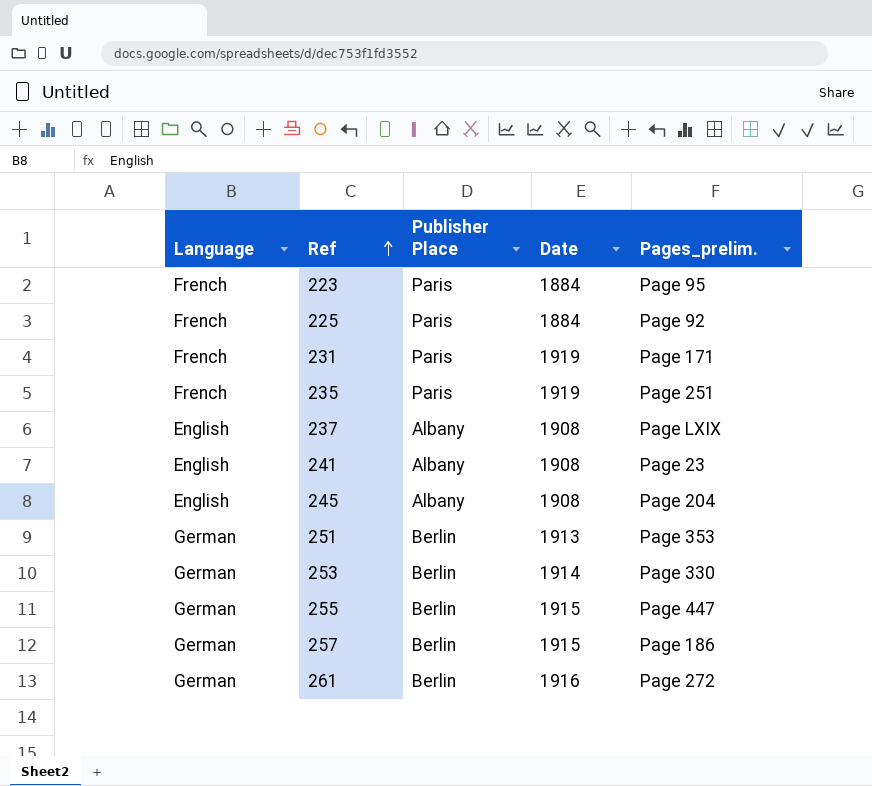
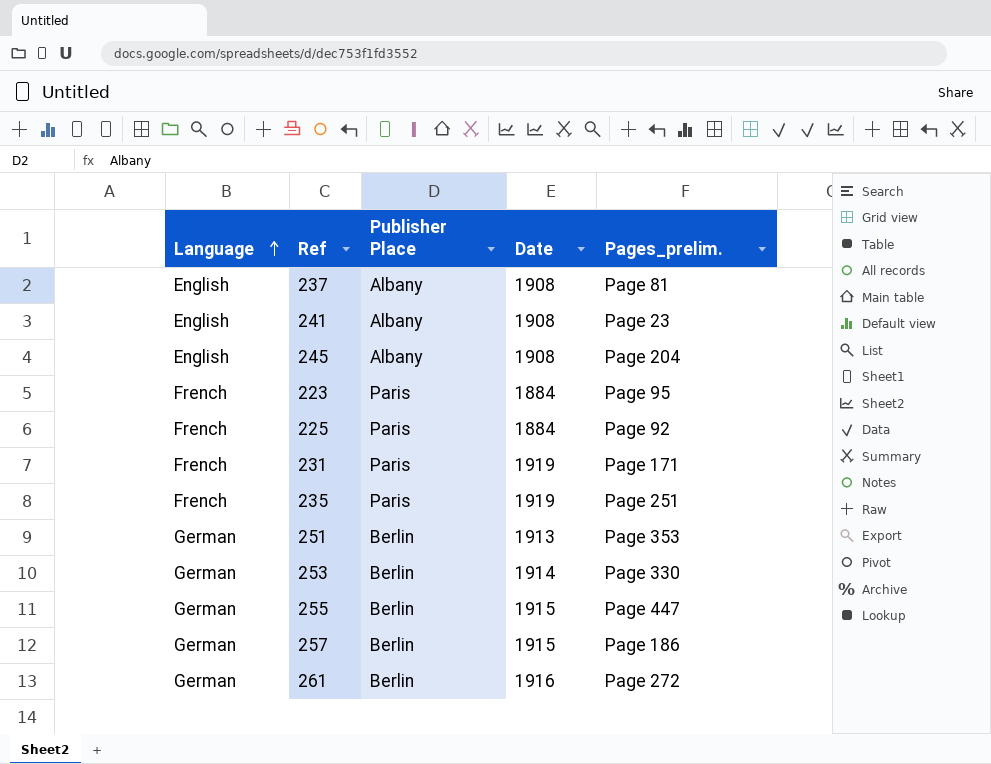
row order: Ref ascending -> Language ascending
237 | Pages_prelim.: Page LXIX -> Page 81

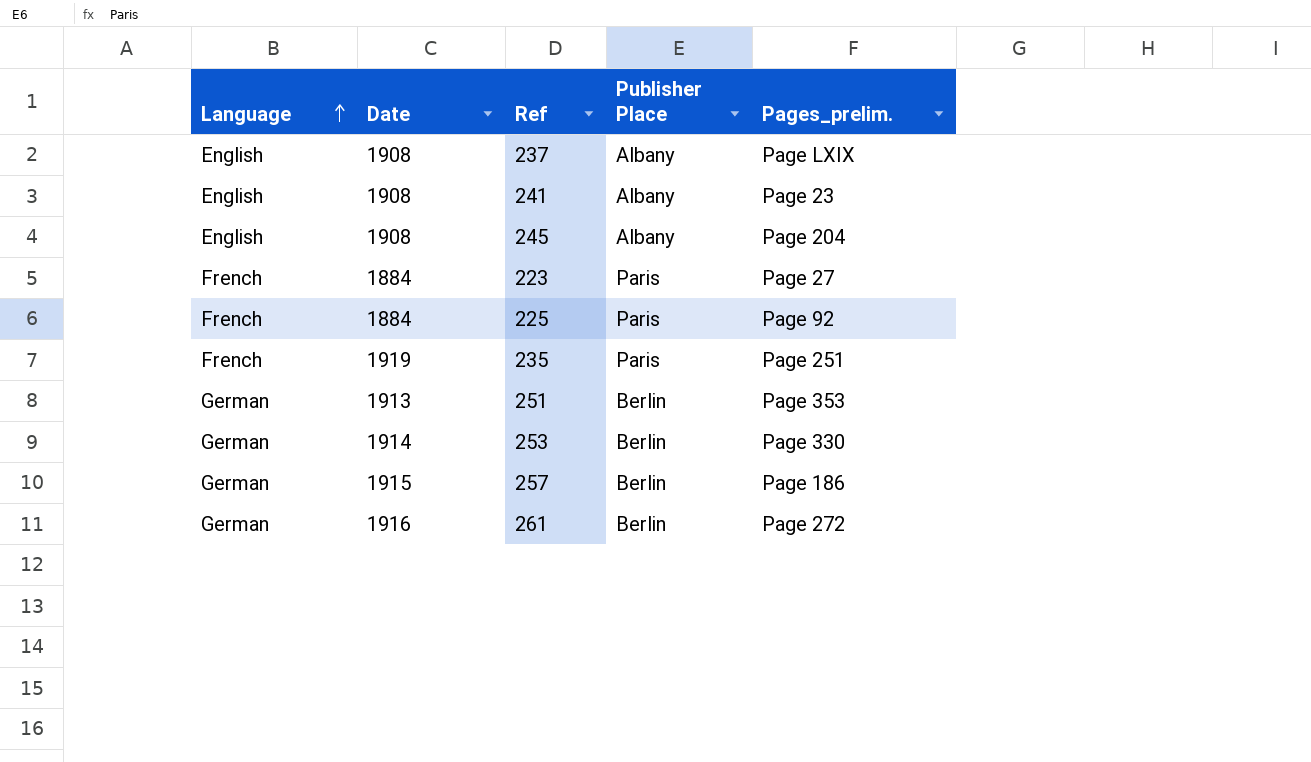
column Date | position: 4 -> 2
row 231: French | Paris | 1919 | Page 171 -> none
row 255: German | Berlin | 1915 | Page 447 -> none
237 | Pages_prelim.: Page 81 -> Page LXIX
223 | Pages_prelim.: Page 95 -> Page 27

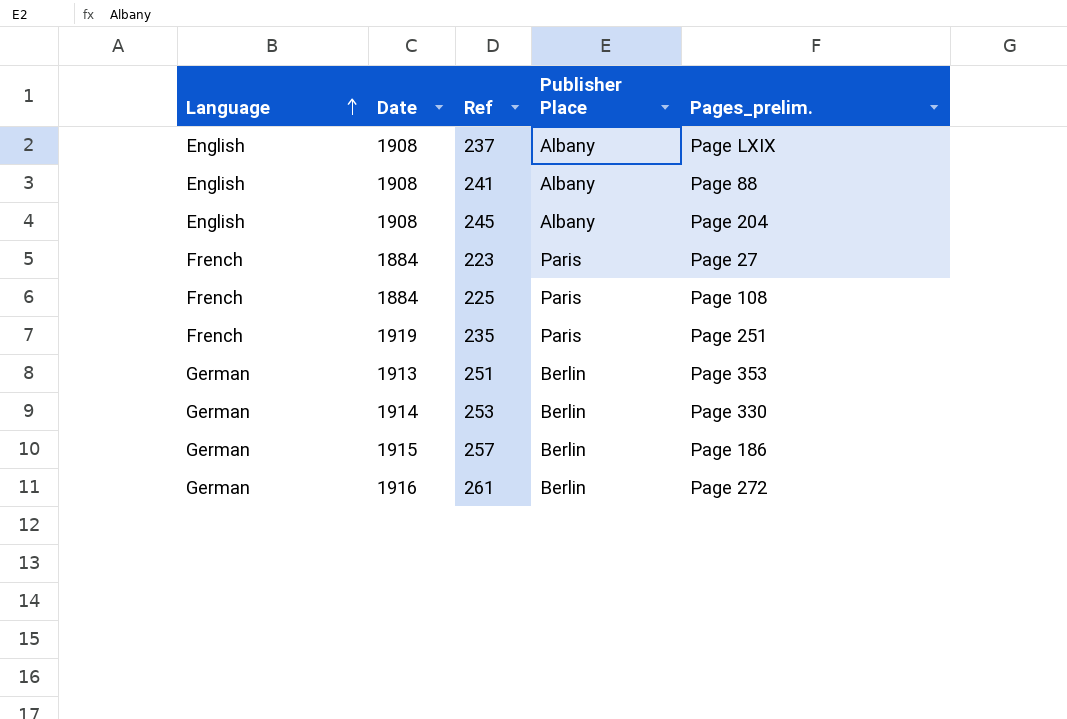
241 | Pages_prelim.: Page 23 -> Page 88
225 | Pages_prelim.: Page 92 -> Page 108

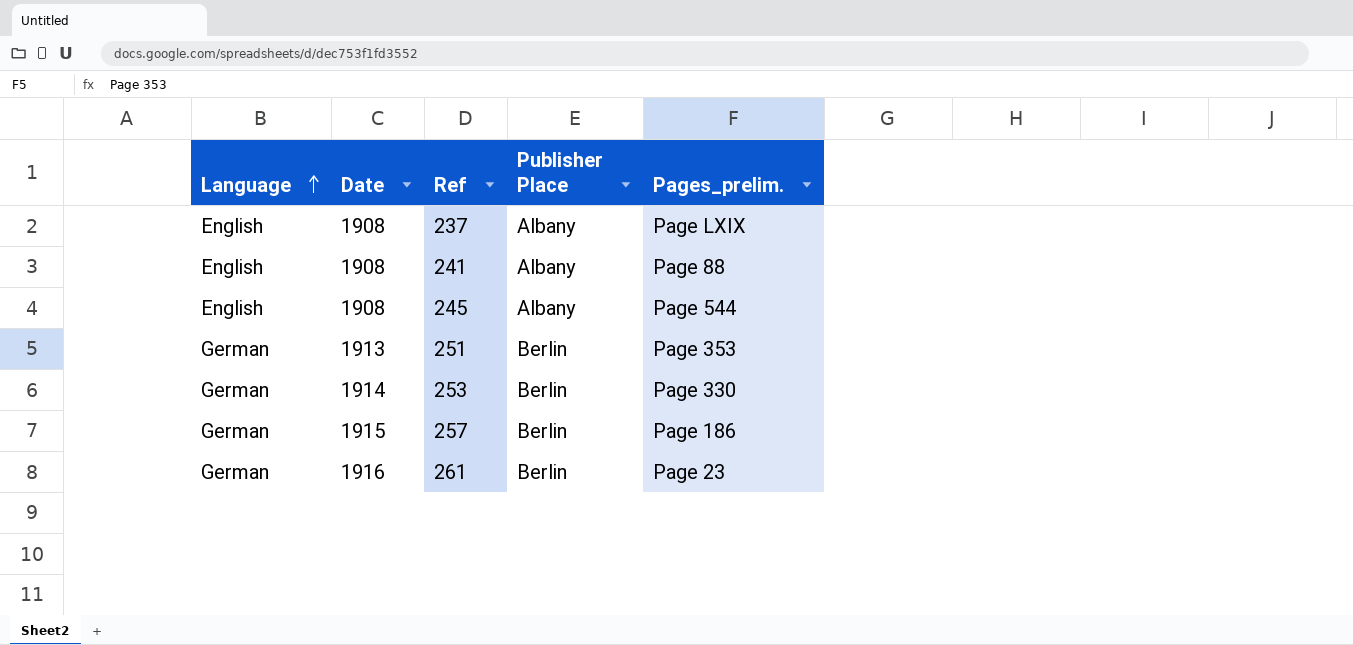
row 223: French | 1884 | Paris | Page 27 -> none
row 225: French | 1884 | Paris | Page 108 -> none
row 235: French | 1919 | Paris | Page 251 -> none
245 | Pages_prelim.: Page 204 -> Page 544
261 | Pages_prelim.: Page 272 -> Page 23

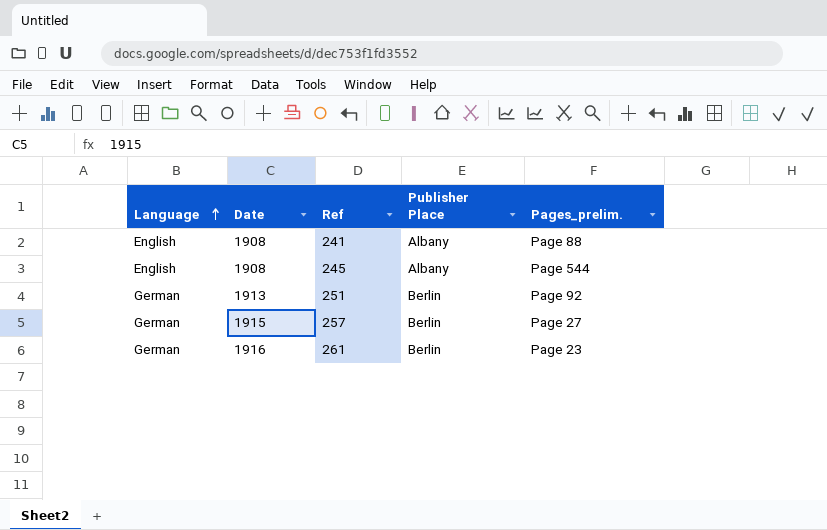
row 237: English | 1908 | Albany | Page LXIX -> none
row 253: German | 1914 | Berlin | Page 330 -> none
251 | Pages_prelim.: Page 353 -> Page 92
257 | Pages_prelim.: Page 186 -> Page 27

